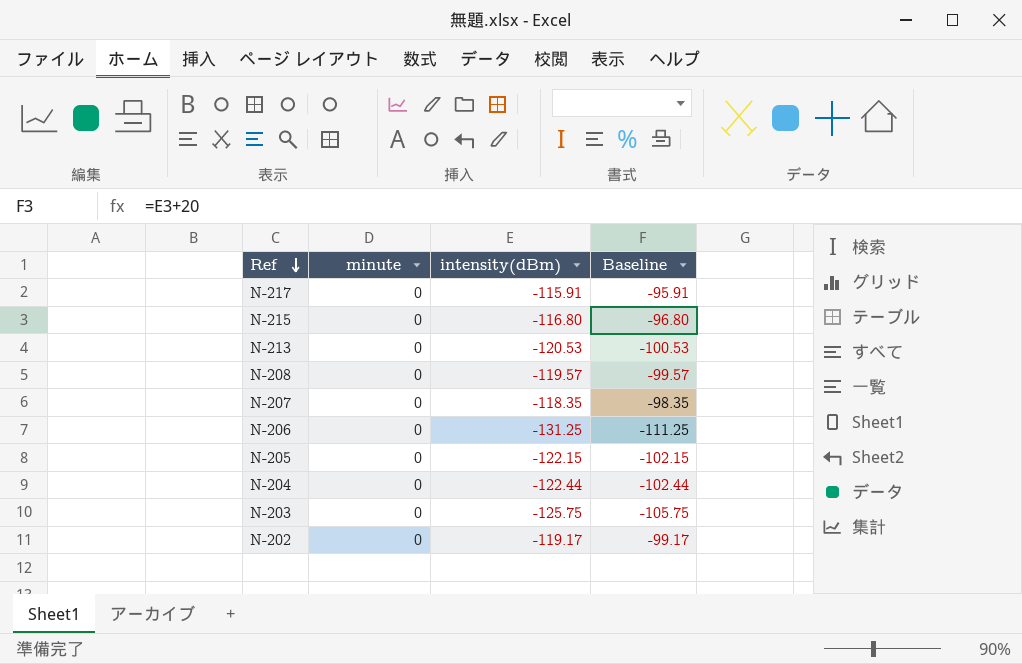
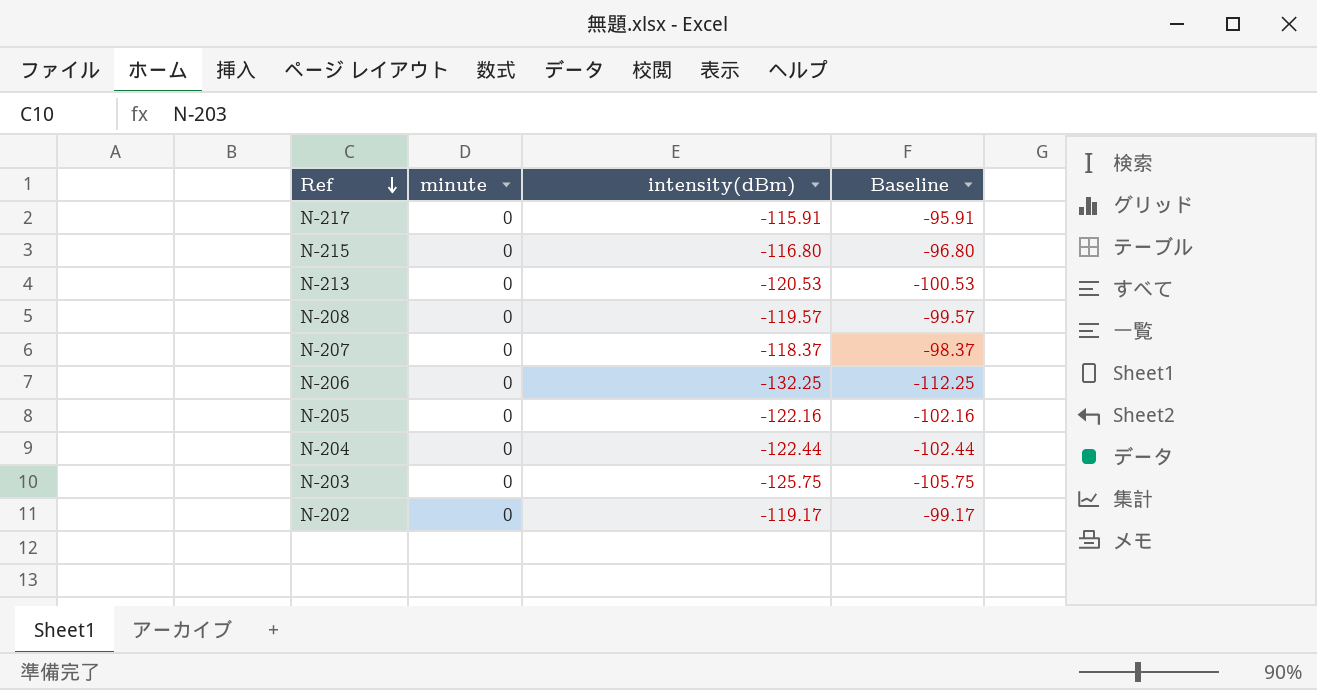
N-207 | intensity(dBm): -118.35 -> -118.37
N-207 | Baseline: -98.35 -> -98.37
N-206 | intensity(dBm): -131.25 -> -132.25
N-206 | Baseline: -111.25 -> -112.25
N-205 | intensity(dBm): -122.15 -> -122.16
N-205 | Baseline: -102.15 -> -102.16

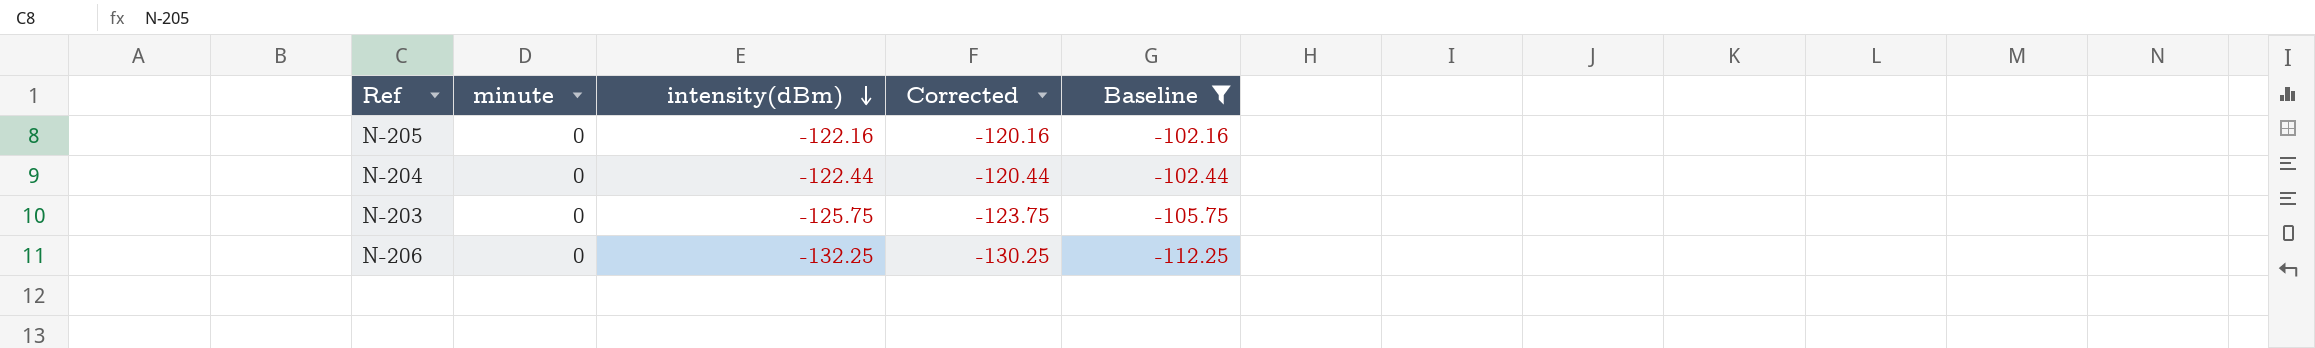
filter: none -> Baseline <= -102.16
row order: Ref descending -> intensity(dBm) descending
column Corrected | formula: none -> [intensity(dBm)] + 2

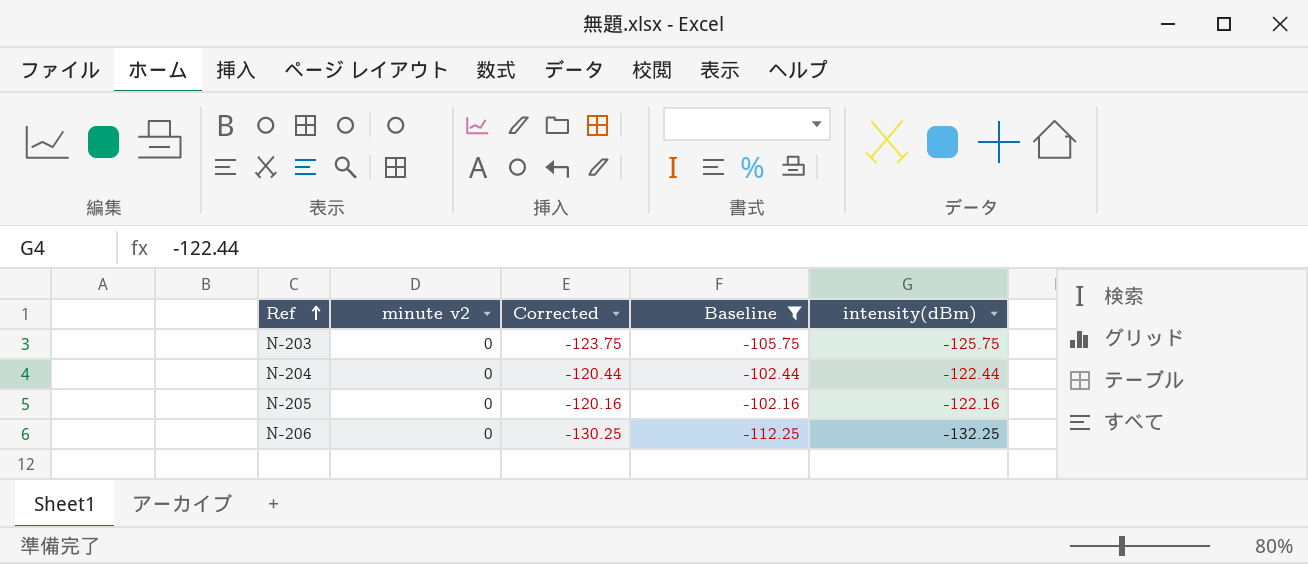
row order: intensity(dBm) descending -> Ref ascending
column name: minute -> minute v2
column intensity(dBm) | position: 3 -> 5

